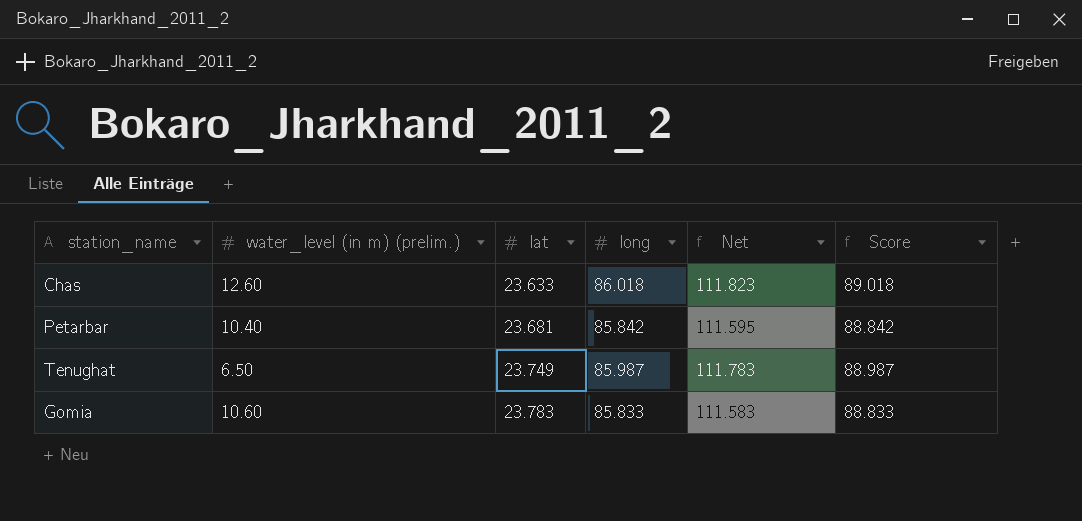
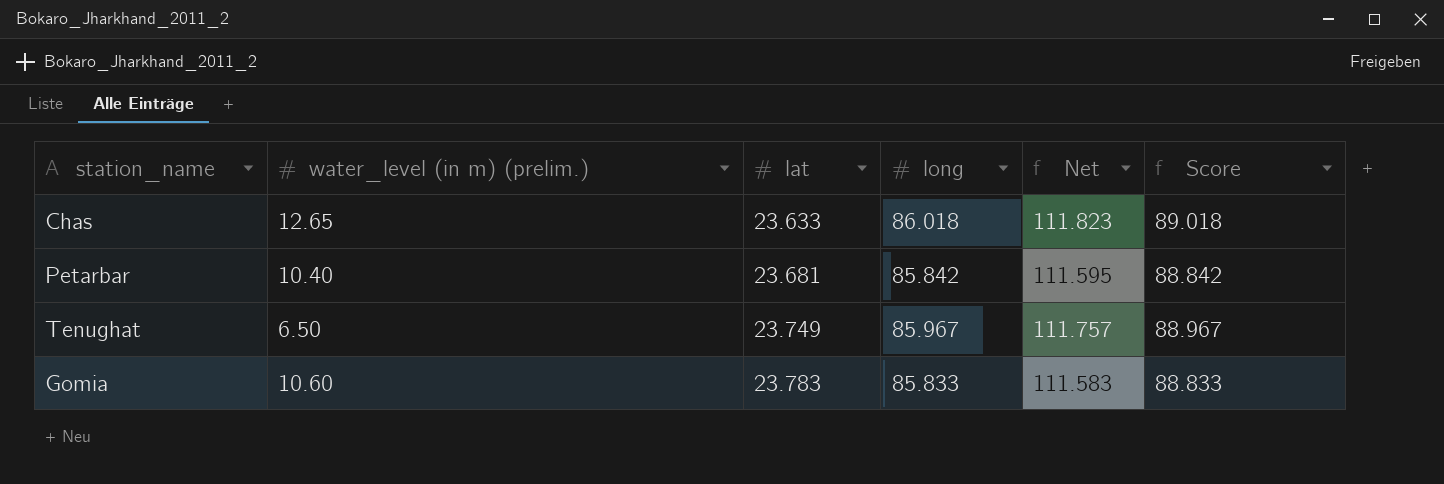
Chas | water_level (in m) (prelim.): 12.60 -> 12.65
Tenughat | long: 85.987 -> 85.967
Tenughat | Net: 111.783 -> 111.757
Tenughat | Score: 88.987 -> 88.967

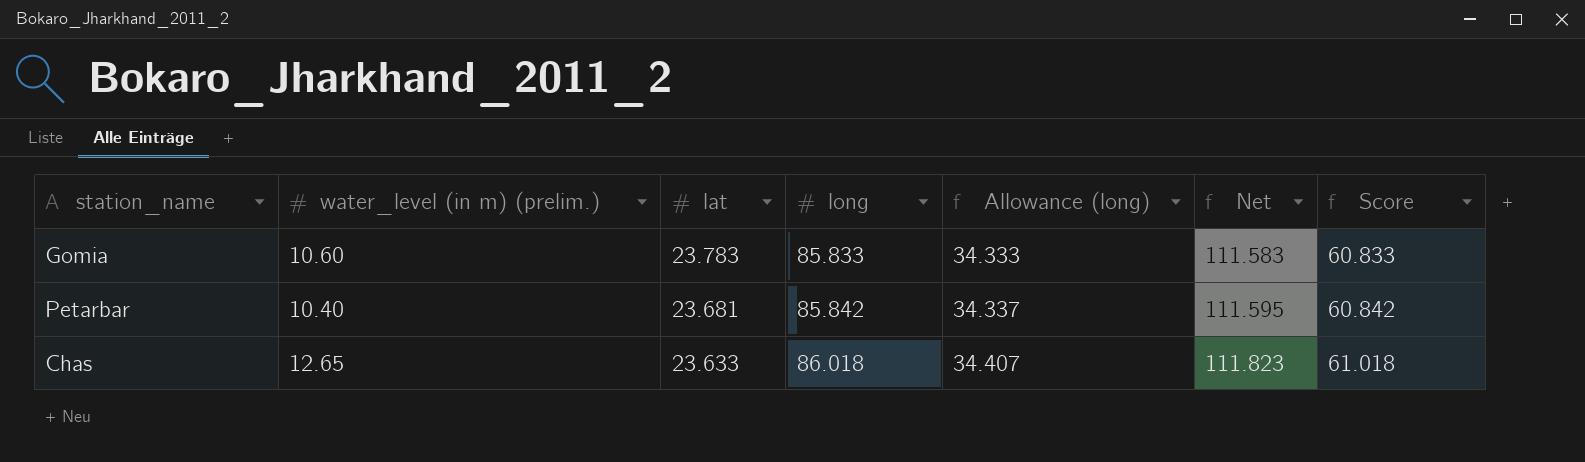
row order: lat ascending -> lat descending
column Allowance (long) | formula: none -> [long] * 0.4
column Score | formula: [long] + 3 -> [long] - 25
row Tenughat: 6.50 | 23.749 | 85.967 | 111.757 | 88.967 -> none

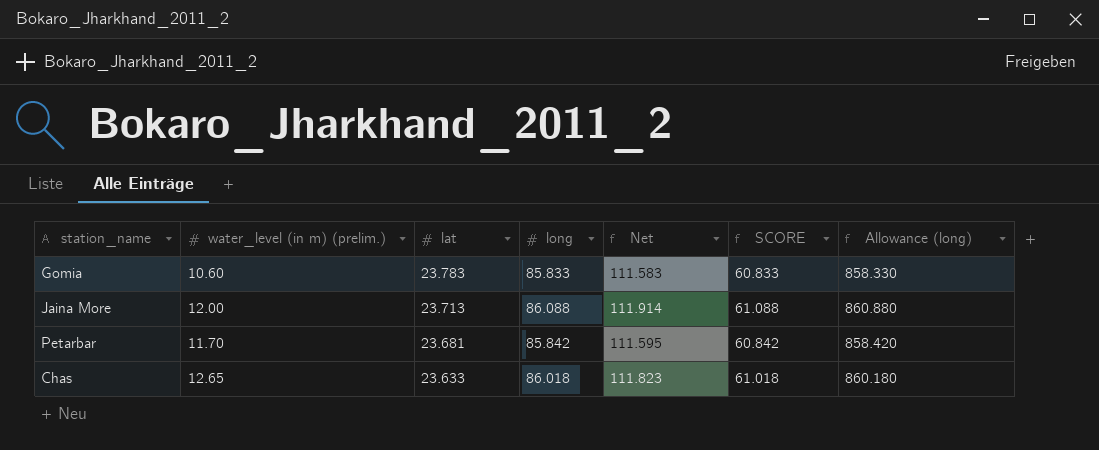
column name: Score -> SCORE
column Allowance (long) | formula: [long] * 0.4 -> [long] * 10
column Allowance (long) | position: 5 -> 7
row Jaina More: none -> 12.00 | 23.713 | 86.088 | 111.914 | 61.088 | 860.880
Petarbar | water_level (in m) (prelim.): 10.40 -> 11.70

